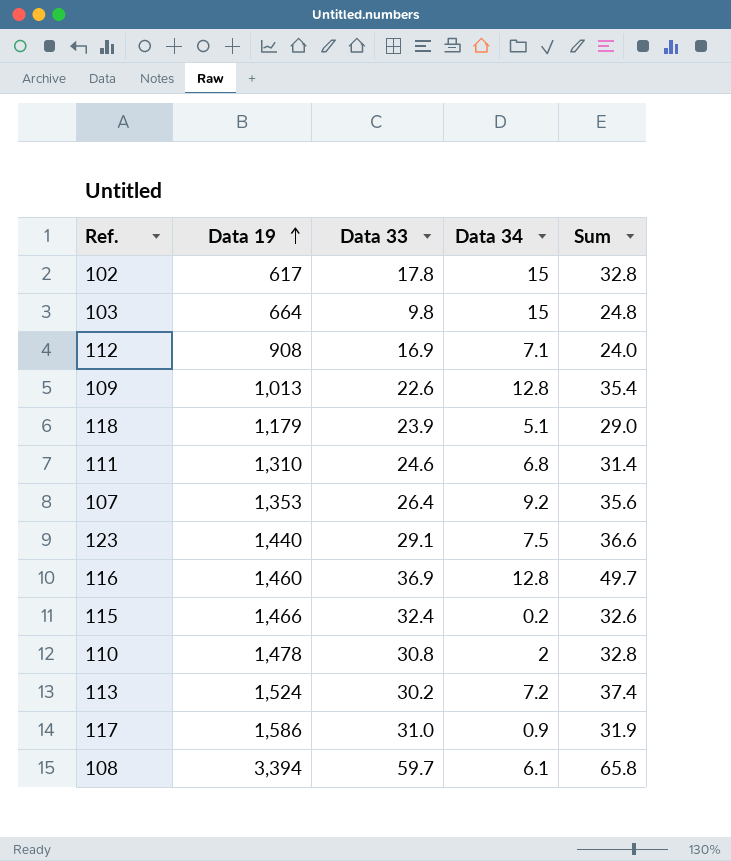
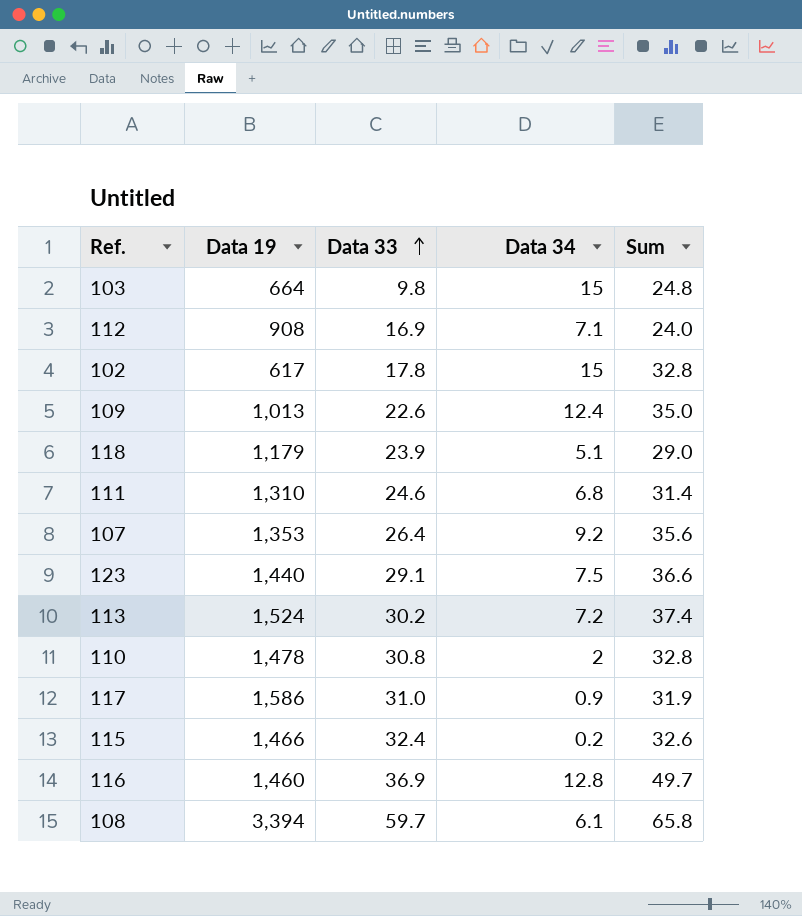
row order: Data 19 ascending -> Data 33 ascending
109 | Data 34: 12.8 -> 12.4
109 | Sum: 35.4 -> 35.0

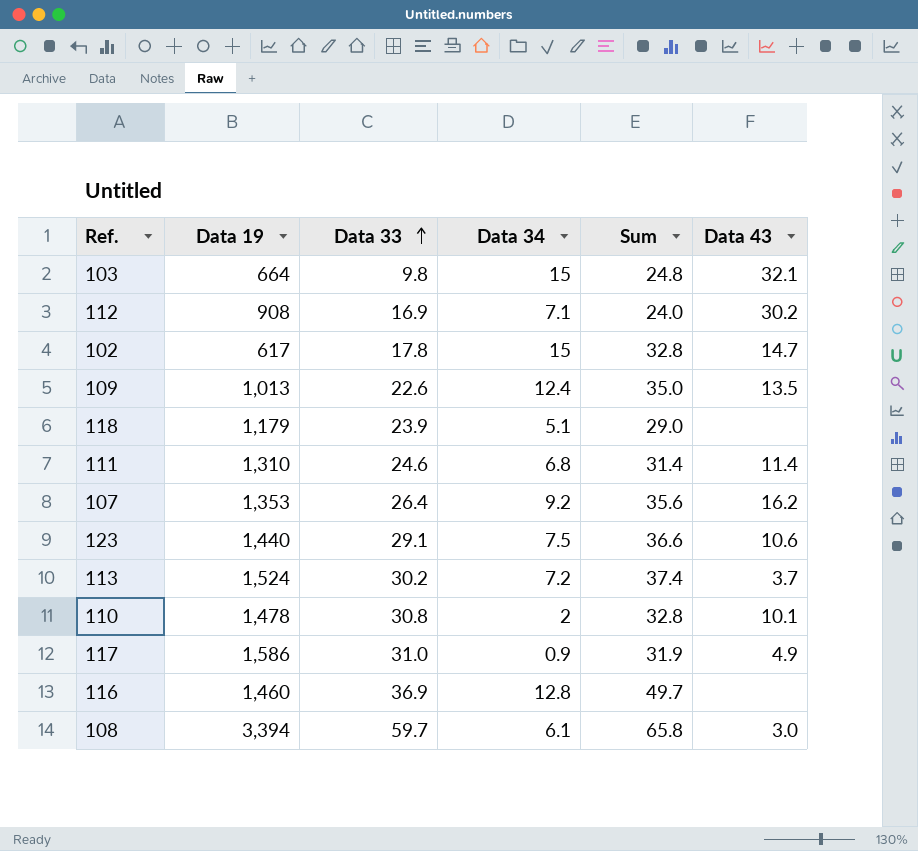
column Data 43 | position: none -> 6
row 115: 1,466 | 32.4 | 0.2 | 32.6 -> none

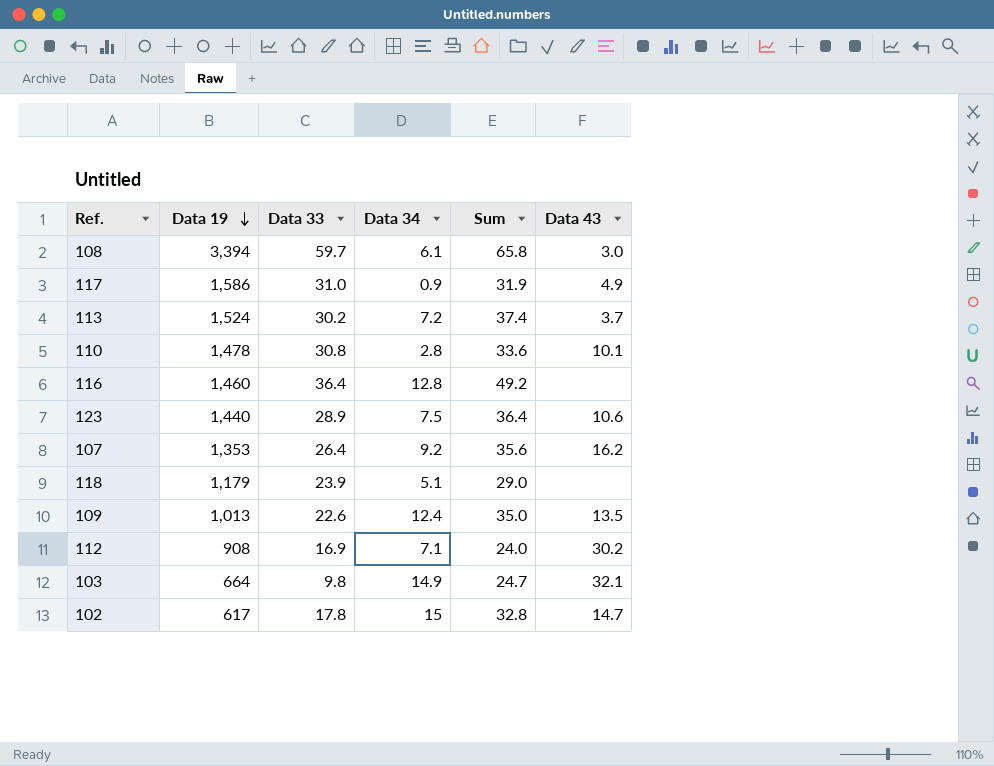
row order: Data 33 ascending -> Data 19 descending
row 111: 1,310 | 24.6 | 6.8 | 31.4 | 11.4 -> none
110 | Data 34: 2 -> 2.8
110 | Sum: 32.8 -> 33.6
116 | Data 33: 36.9 -> 36.4
116 | Sum: 49.7 -> 49.2
123 | Data 33: 29.1 -> 28.9
123 | Sum: 36.6 -> 36.4
103 | Data 34: 15 -> 14.9
103 | Sum: 24.8 -> 24.7

